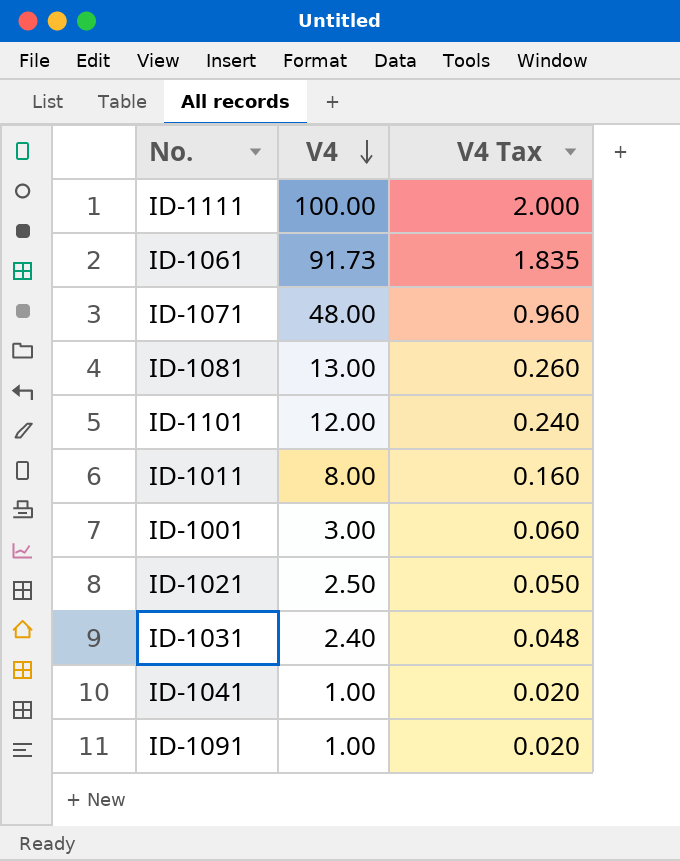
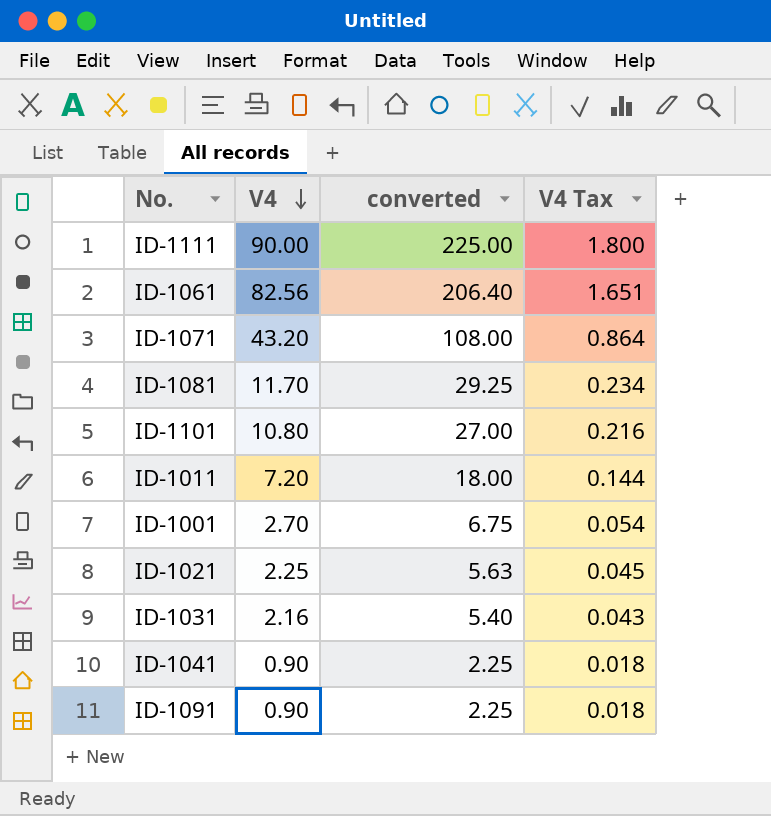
column converted | formula: none -> [V4] * 2.5
ID-1111 | V4: 100.00 -> 90.00
ID-1111 | V4 Tax: 2.000 -> 1.800
ID-1061 | V4: 91.73 -> 82.56
ID-1061 | V4 Tax: 1.835 -> 1.651
ID-1071 | V4: 48.00 -> 43.20
ID-1071 | V4 Tax: 0.960 -> 0.864
ID-1081 | V4: 13.00 -> 11.70
ID-1081 | V4 Tax: 0.260 -> 0.234
ID-1101 | V4: 12.00 -> 10.80
ID-1101 | V4 Tax: 0.240 -> 0.216
ID-1011 | V4: 8.00 -> 7.20
ID-1011 | V4 Tax: 0.160 -> 0.144
ID-1001 | V4: 3.00 -> 2.70
ID-1001 | V4 Tax: 0.060 -> 0.054
ID-1021 | V4: 2.50 -> 2.25
ID-1021 | V4 Tax: 0.050 -> 0.045
ID-1031 | V4: 2.40 -> 2.16
ID-1031 | V4 Tax: 0.048 -> 0.043
ID-1041 | V4: 1.00 -> 0.90
ID-1041 | V4 Tax: 0.020 -> 0.018
ID-1091 | V4: 1.00 -> 0.90
ID-1091 | V4 Tax: 0.020 -> 0.018

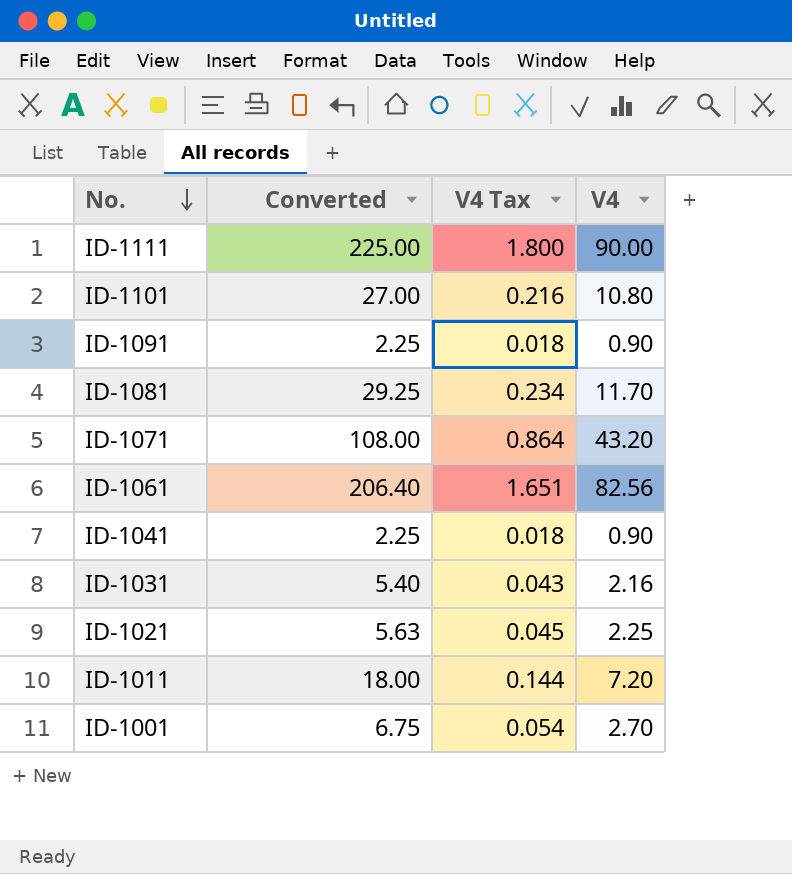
row order: V4 descending -> No. descending
column name: converted -> Converted
column V4 | position: 2 -> 4

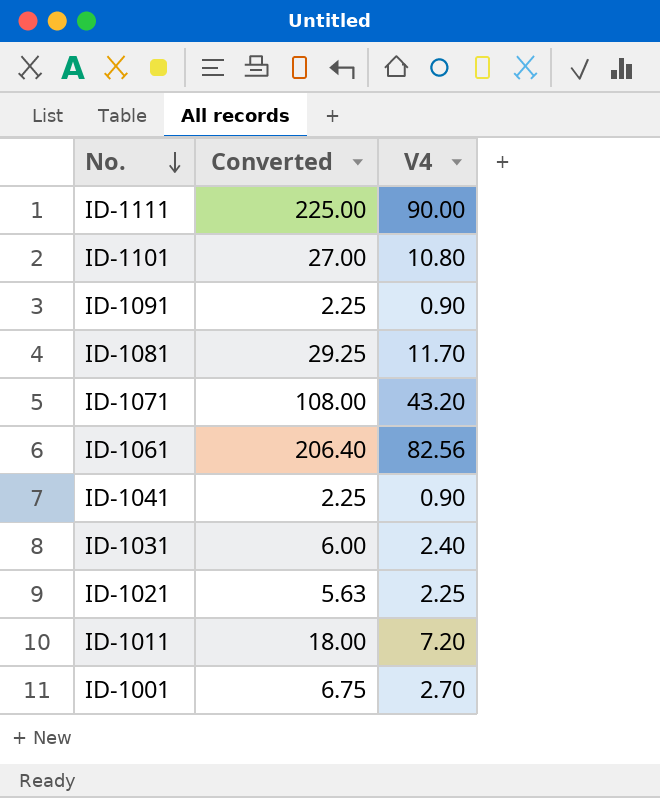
column V4 Tax | formula: [V4] * 0.02 -> none
ID-1031 | Converted: 5.40 -> 6.00
ID-1031 | V4: 2.16 -> 2.40

